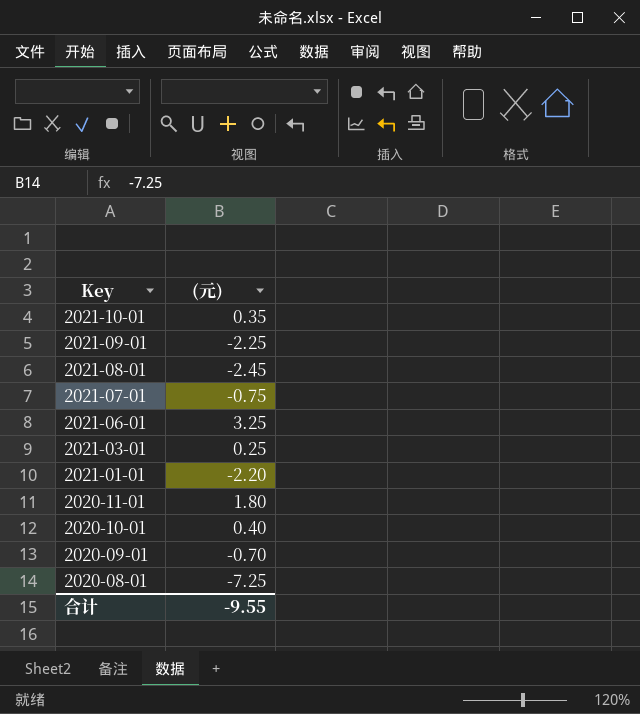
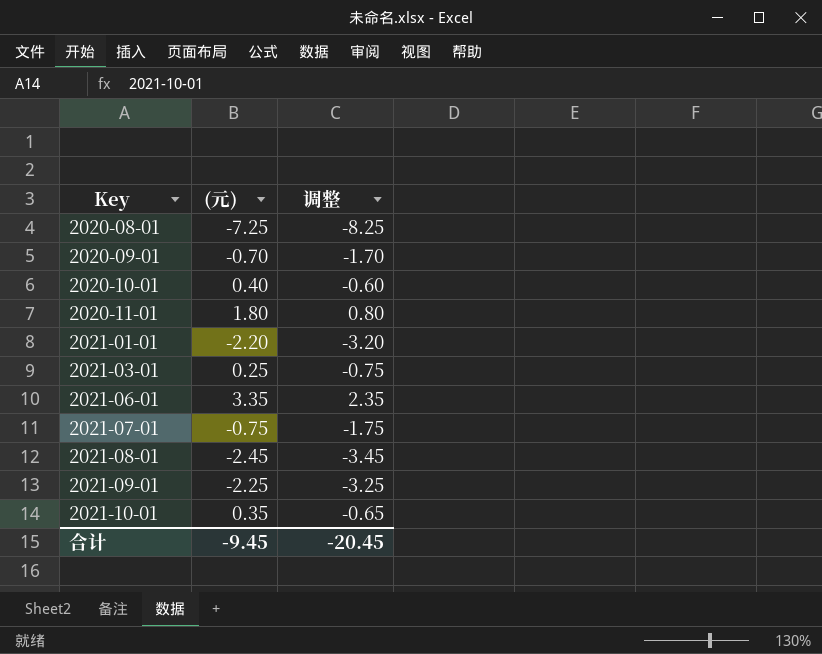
row order: Key descending -> Key ascending
column 调整 | formula: none -> [(元)] - 1
2021-06-01 | (元): 3.25 -> 3.35
合计 | (元): -9.55 -> -9.45

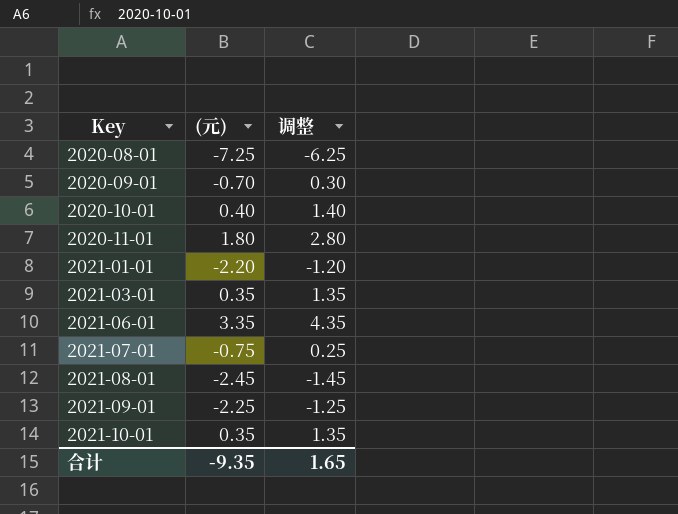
column 调整 | formula: [(元)] - 1 -> [(元)] + 1
2021-03-01 | (元): 0.25 -> 0.35
合计 | (元): -9.45 -> -9.35
合计 | 调整: -20.45 -> 1.65

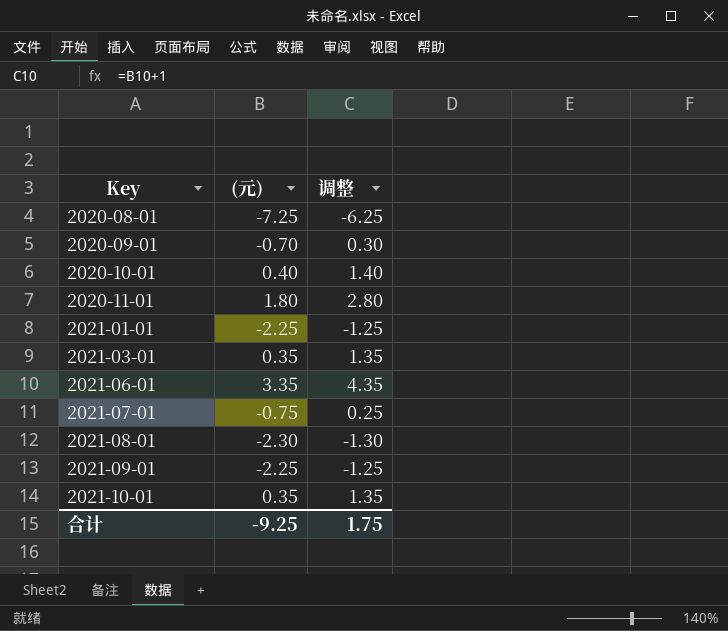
2021-01-01 | (元): -2.20 -> -2.25
2021-01-01 | 调整: -1.20 -> -1.25
2021-08-01 | (元): -2.45 -> -2.30
2021-08-01 | 调整: -1.45 -> -1.30
合计 | (元): -9.35 -> -9.25
合计 | 调整: 1.65 -> 1.75

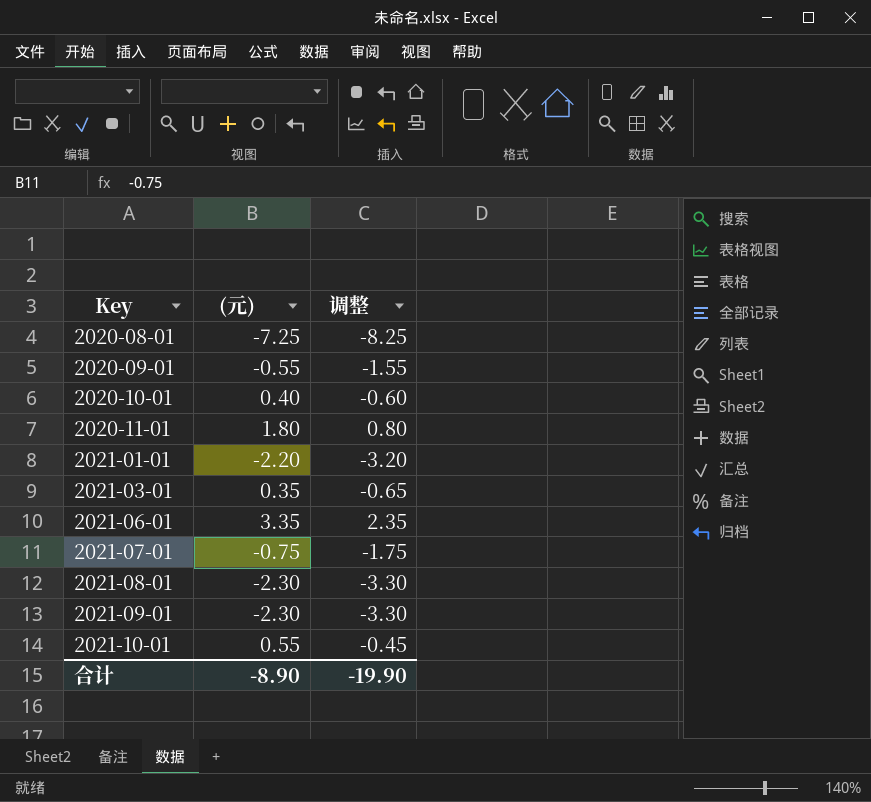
column 调整 | formula: [(元)] + 1 -> [(元)] - 1
2020-09-01 | (元): -0.70 -> -0.55
2021-01-01 | (元): -2.25 -> -2.20
2021-09-01 | (元): -2.25 -> -2.30
2021-10-01 | (元): 0.35 -> 0.55
合计 | (元): -9.25 -> -8.90
合计 | 调整: 1.75 -> -19.90

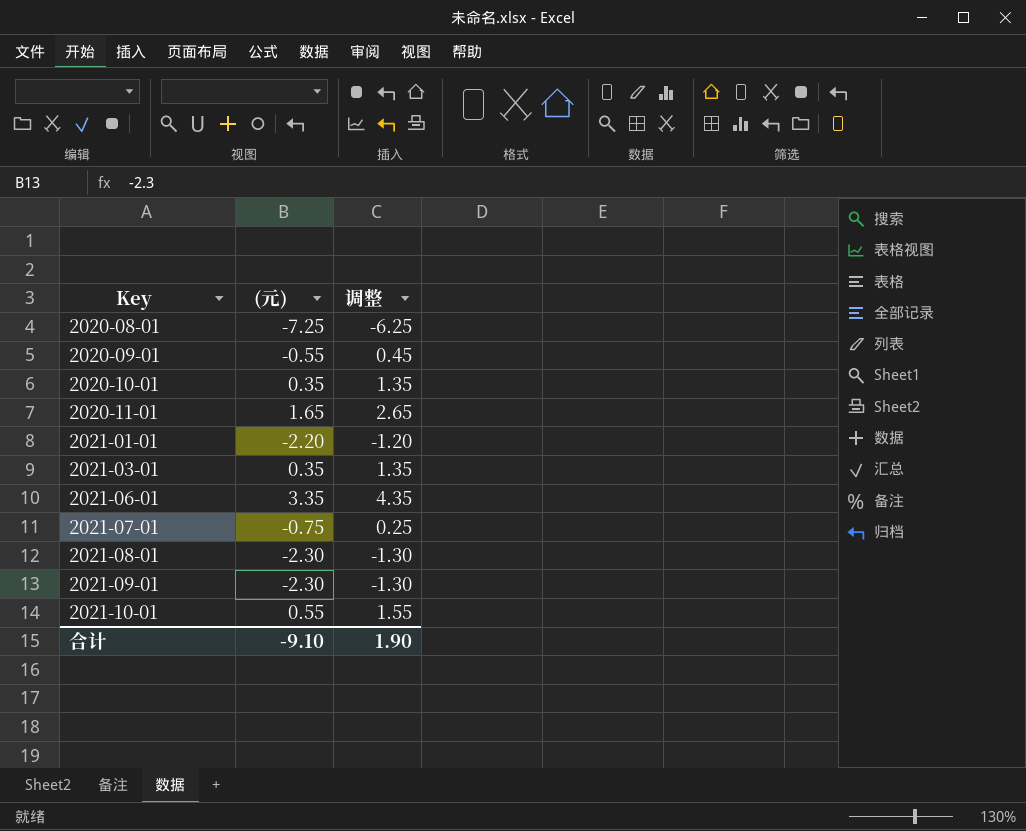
column 调整 | formula: [(元)] - 1 -> [(元)] + 1
2020-10-01 | (元): 0.40 -> 0.35
2020-11-01 | (元): 1.80 -> 1.65
合计 | (元): -8.90 -> -9.10
合计 | 调整: -19.90 -> 1.90

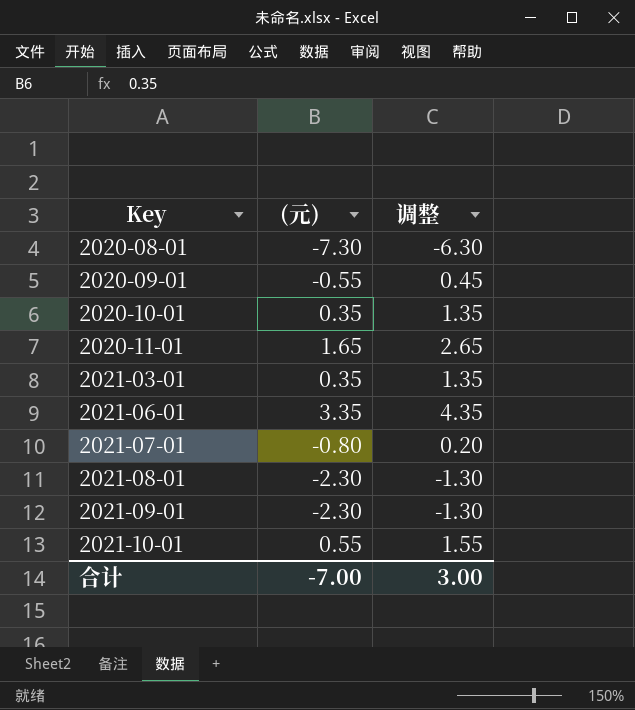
row 2021-01-01: -2.20 | -1.20 -> none
2020-08-01 | (元): -7.25 -> -7.30
2020-08-01 | 调整: -6.25 -> -6.30
2021-07-01 | (元): -0.75 -> -0.80
2021-07-01 | 调整: 0.25 -> 0.20
合计 | (元): -9.10 -> -7.00
合计 | 调整: 1.90 -> 3.00

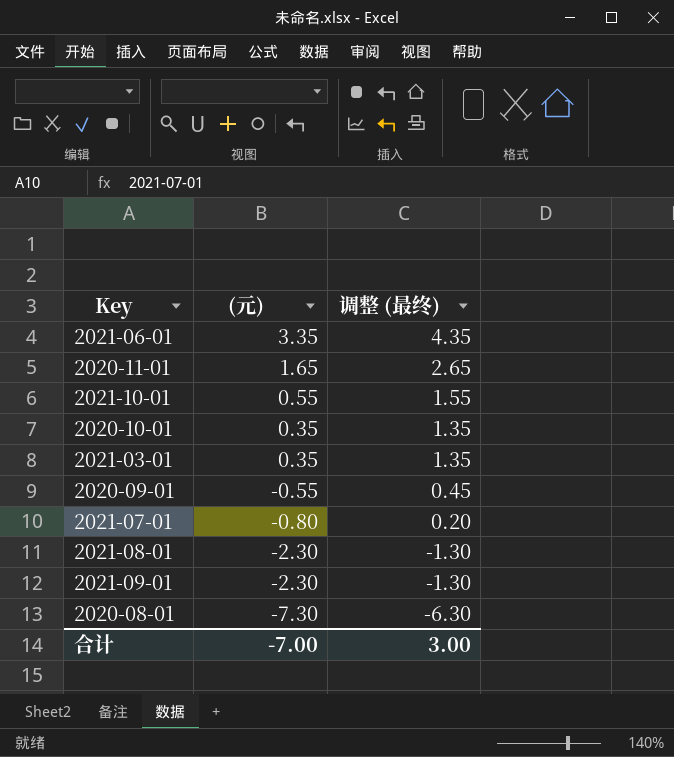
row order: Key ascending -> (元) descending
column name: 调整 -> 调整 (最终)

